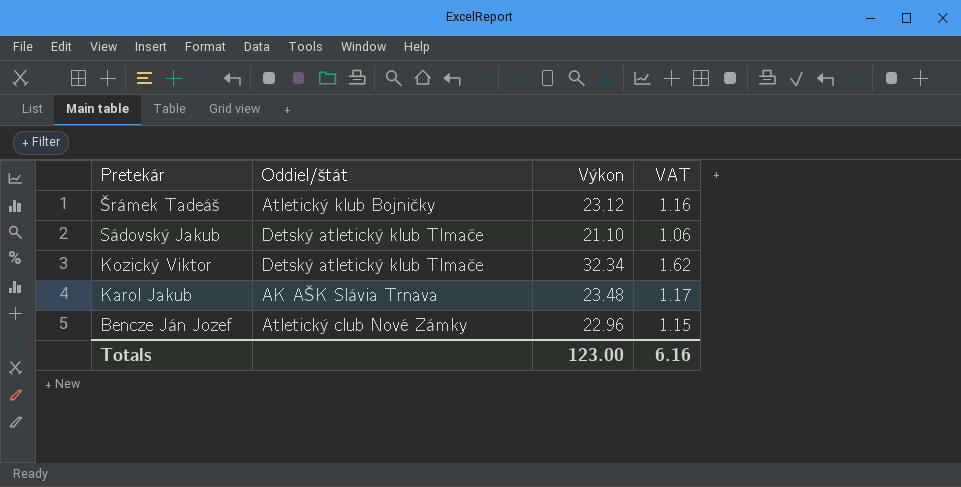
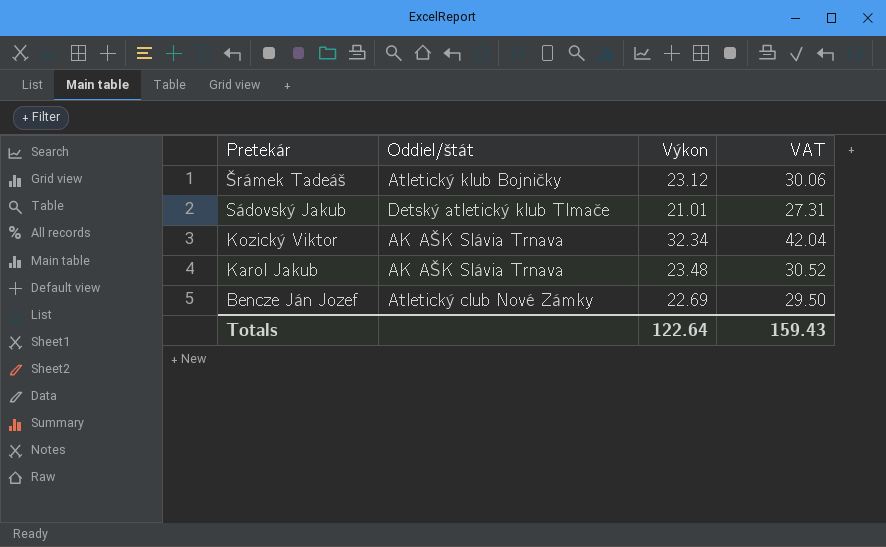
column VAT | formula: [Výkon] * 0.05 -> [Výkon] * 1.3
Sádovský Jakub | Výkon: 21.10 -> 21.01
Kozický Viktor | Oddiel/štát: Detský atletický klub Tlmače -> AK AŠK Slávia Trnava
Bencze Ján Jozef | Výkon: 22.96 -> 22.69
Totals | Výkon: 123.00 -> 122.64
Totals | VAT: 6.16 -> 159.43

